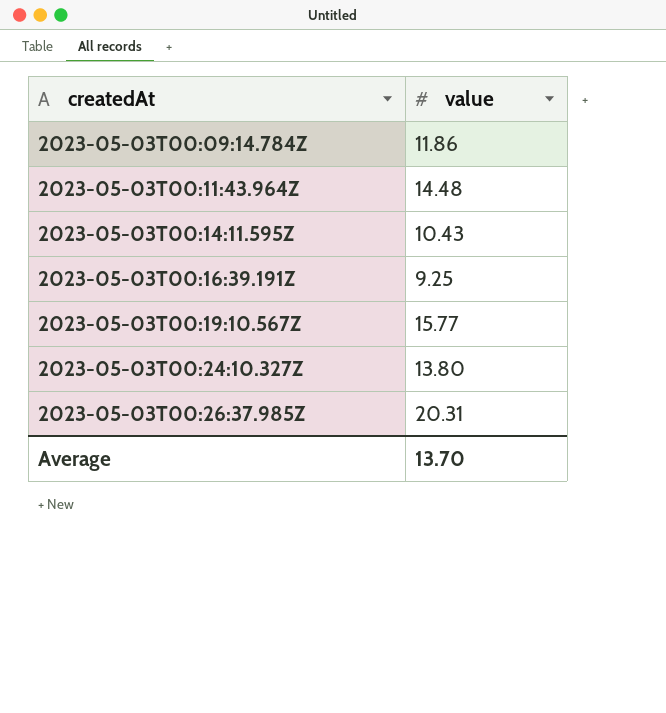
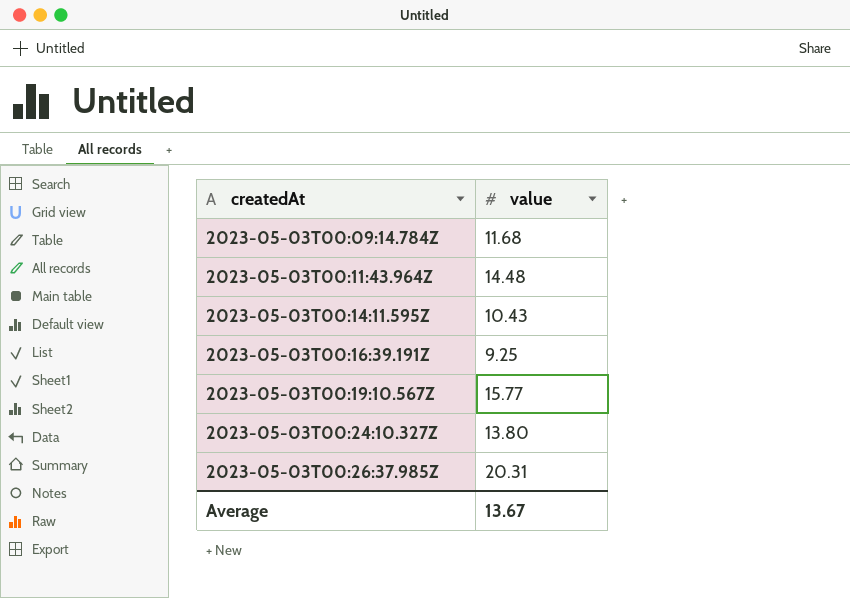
2023-05-03T00:09:14.784Z | value: 11.86 -> 11.68
Average | value: 13.70 -> 13.67

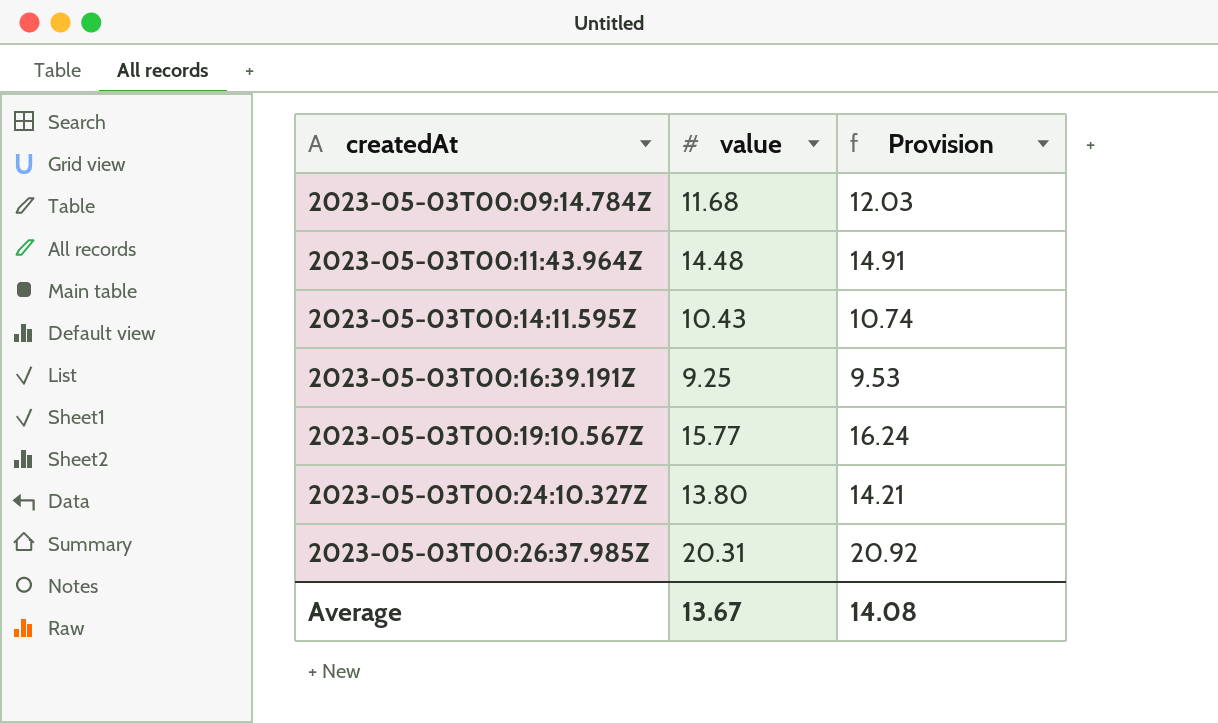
column Provision | formula: none -> [value] * 1.03

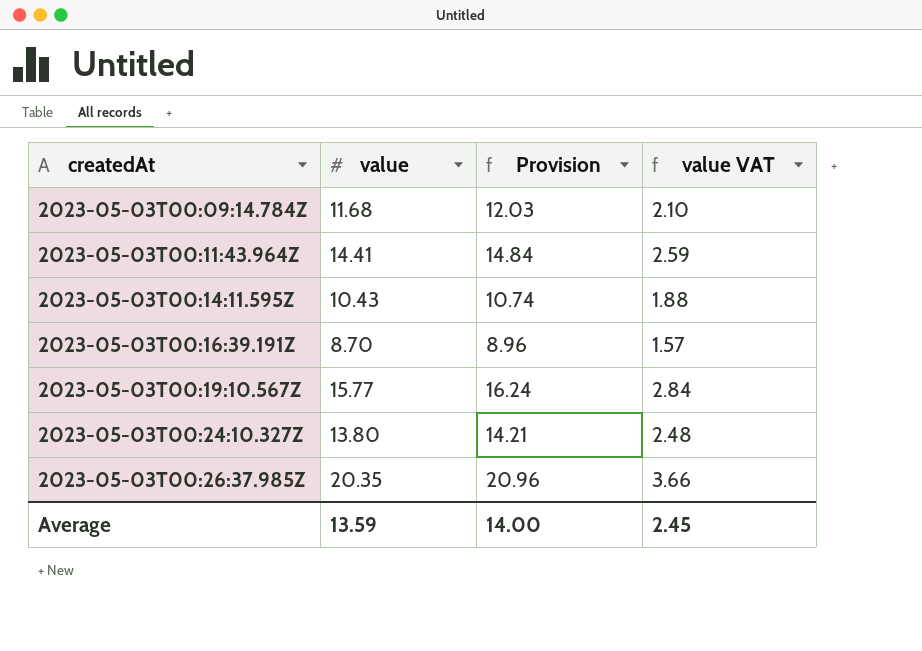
column value VAT | formula: none -> [value] * 0.18
2023-05-03T00:11:43.964Z | value: 14.48 -> 14.41
2023-05-03T00:11:43.964Z | Provision: 14.91 -> 14.84
2023-05-03T00:16:39.191Z | value: 9.25 -> 8.70
2023-05-03T00:16:39.191Z | Provision: 9.53 -> 8.96
2023-05-03T00:26:37.985Z | value: 20.31 -> 20.35
2023-05-03T00:26:37.985Z | Provision: 20.92 -> 20.96
Average | value: 13.67 -> 13.59
Average | Provision: 14.08 -> 14.00

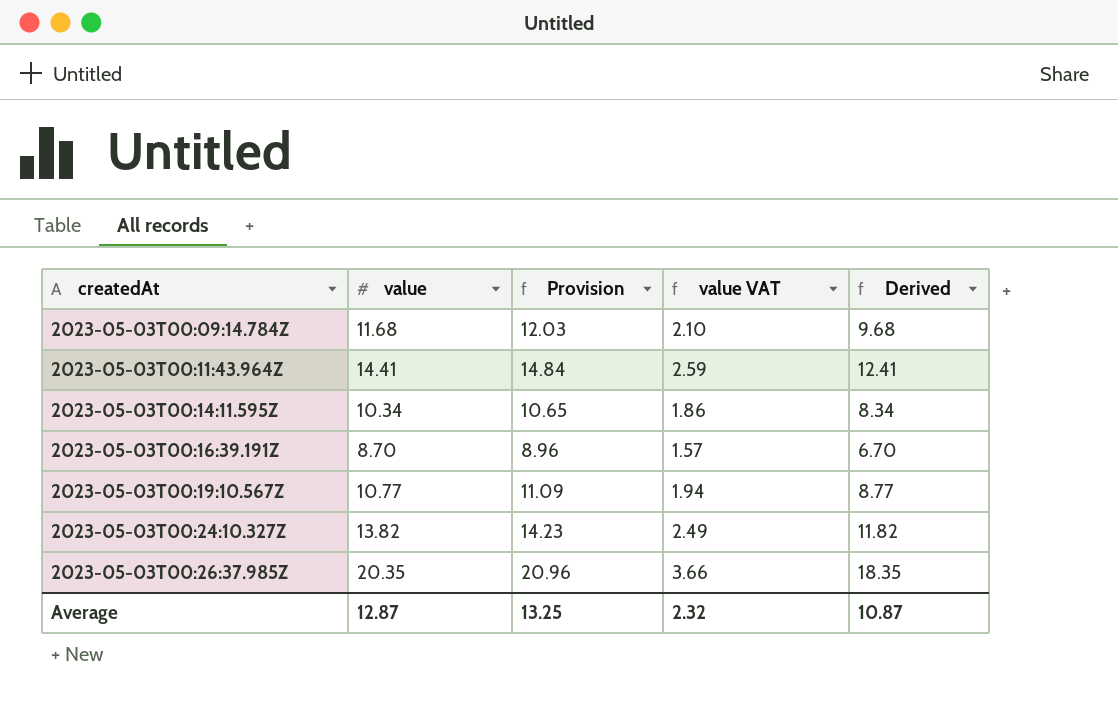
column Derived | formula: none -> [value] - 2
2023-05-03T00:14:11.595Z | value: 10.43 -> 10.34
2023-05-03T00:14:11.595Z | Provision: 10.74 -> 10.65
2023-05-03T00:14:11.595Z | value VAT: 1.88 -> 1.86
2023-05-03T00:19:10.567Z | value: 15.77 -> 10.77
2023-05-03T00:19:10.567Z | Provision: 16.24 -> 11.09
2023-05-03T00:19:10.567Z | value VAT: 2.84 -> 1.94
2023-05-03T00:24:10.327Z | value: 13.80 -> 13.82
2023-05-03T00:24:10.327Z | Provision: 14.21 -> 14.23
2023-05-03T00:24:10.327Z | value VAT: 2.48 -> 2.49
Average | value: 13.59 -> 12.87
Average | Provision: 14.00 -> 13.25
Average | value VAT: 2.45 -> 2.32

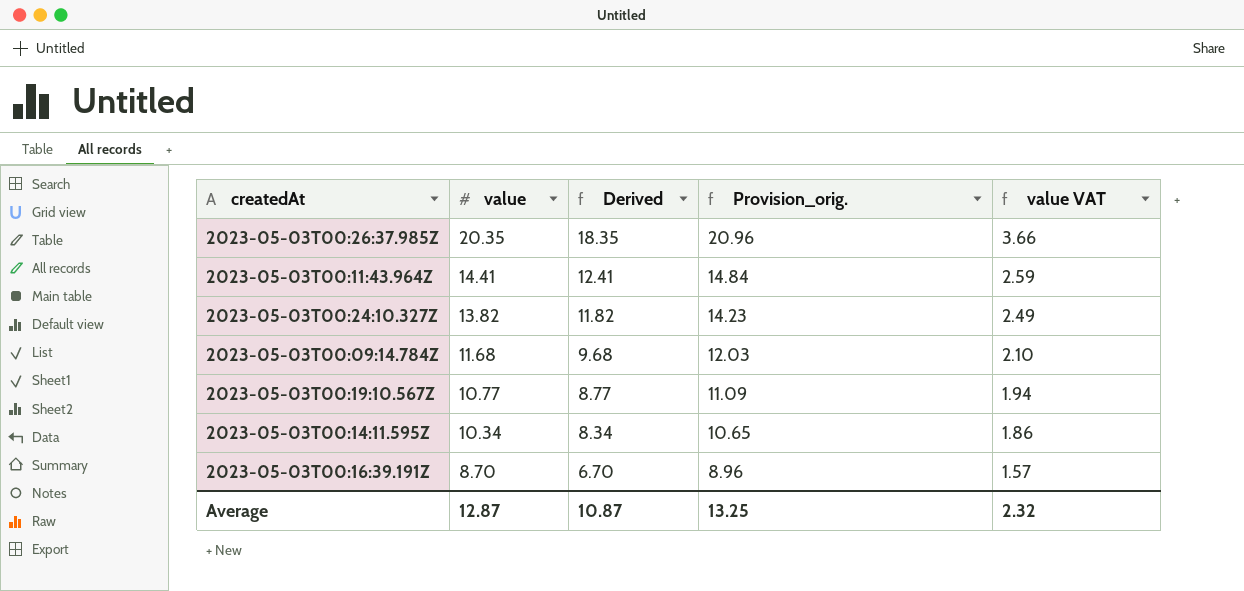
row order: createdAt ascending -> value descending
column Derived | position: 5 -> 3
column name: Provision -> Provision_orig.

